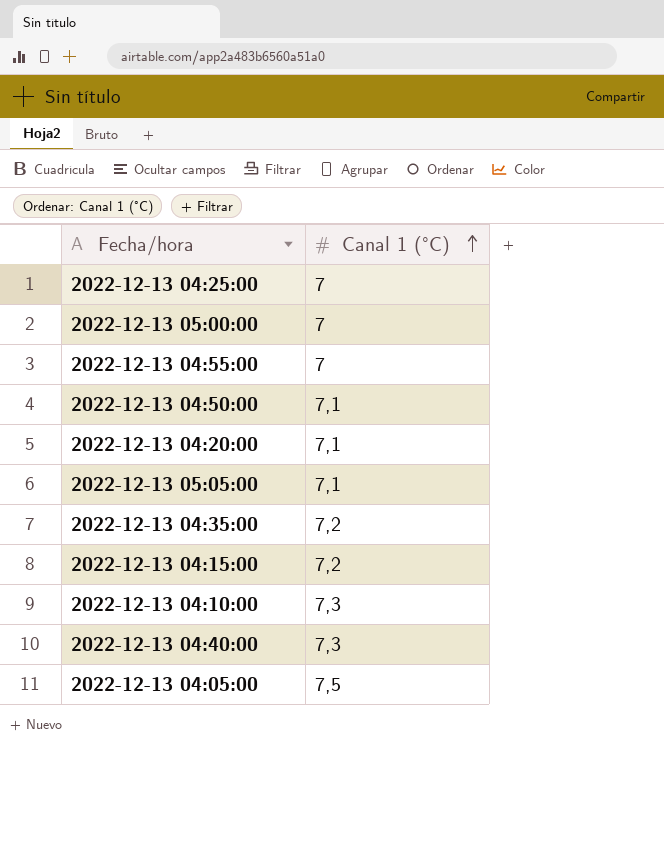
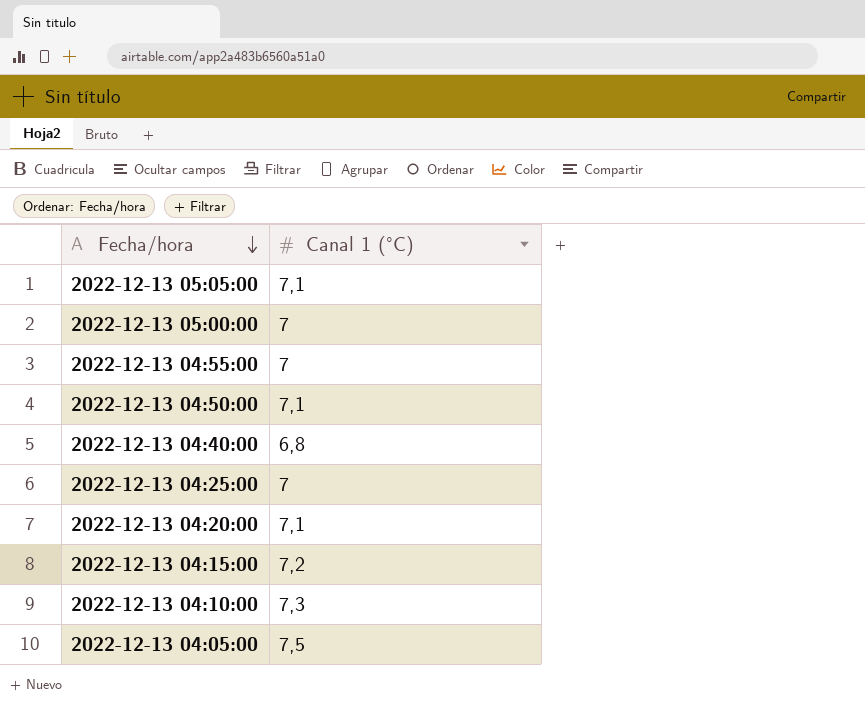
row order: Canal 1 (°C) ascending -> Fecha/hora descending
row 2022-12-13 04:35:00: 7,2 -> none
2022-12-13 04:40:00 | Canal 1 (°C): 7,3 -> 6,8

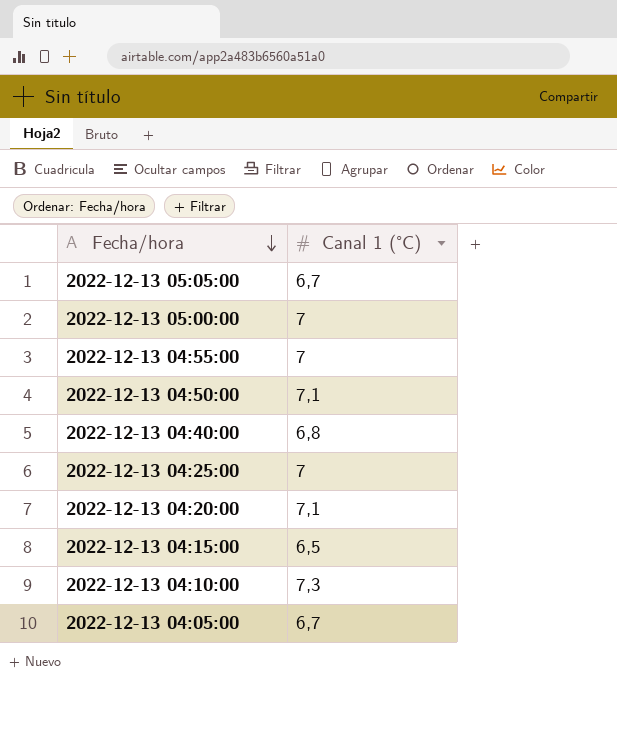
2022-12-13 05:05:00 | Canal 1 (°C): 7,1 -> 6,7
2022-12-13 04:15:00 | Canal 1 (°C): 7,2 -> 6,5
2022-12-13 04:05:00 | Canal 1 (°C): 7,5 -> 6,7

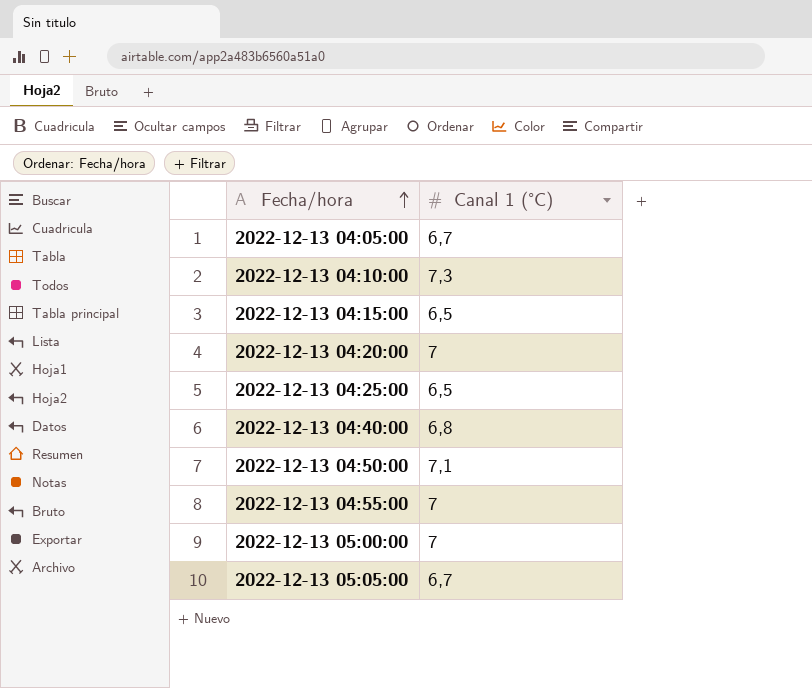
row order: Fecha/hora descending -> Fecha/hora ascending
2022-12-13 04:20:00 | Canal 1 (°C): 7,1 -> 7
2022-12-13 04:25:00 | Canal 1 (°C): 7 -> 6,5

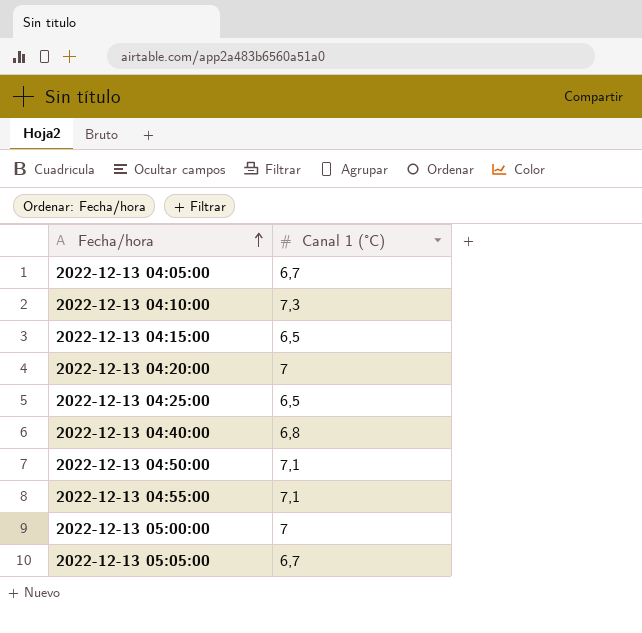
2022-12-13 04:55:00 | Canal 1 (°C): 7 -> 7,1

